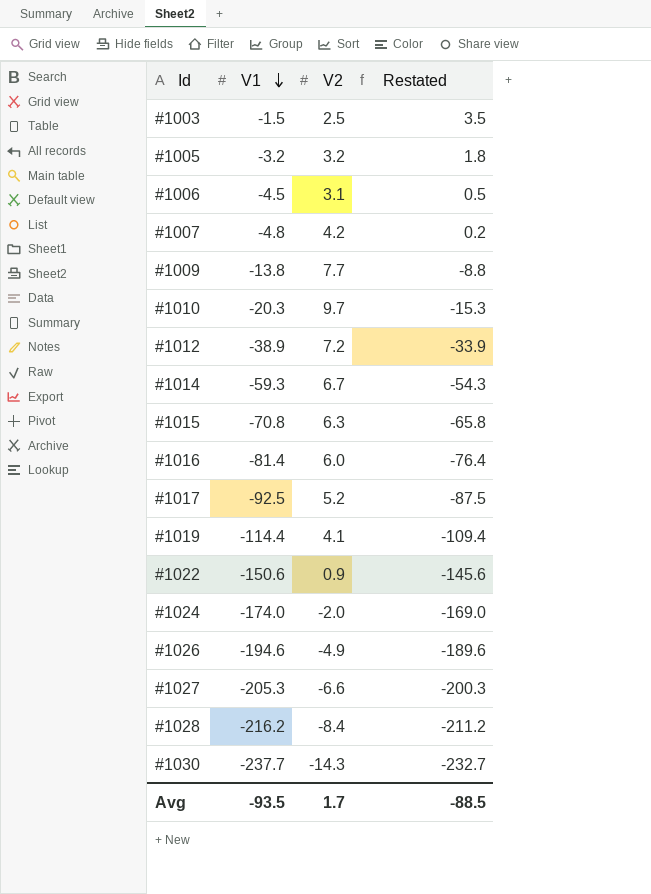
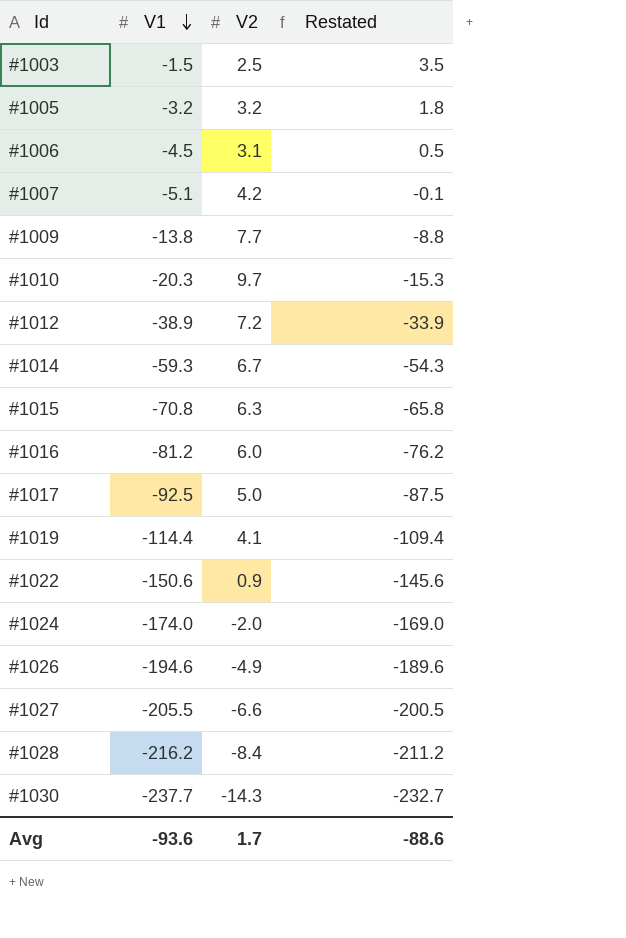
#1007 | V1: -4.8 -> -5.1
#1007 | Restated: 0.2 -> -0.1
#1016 | V1: -81.4 -> -81.2
#1016 | Restated: -76.4 -> -76.2
#1017 | V2: 5.2 -> 5.0
#1027 | V1: -205.3 -> -205.5
#1027 | Restated: -200.3 -> -200.5
Avg | V1: -93.5 -> -93.6
Avg | Restated: -88.5 -> -88.6

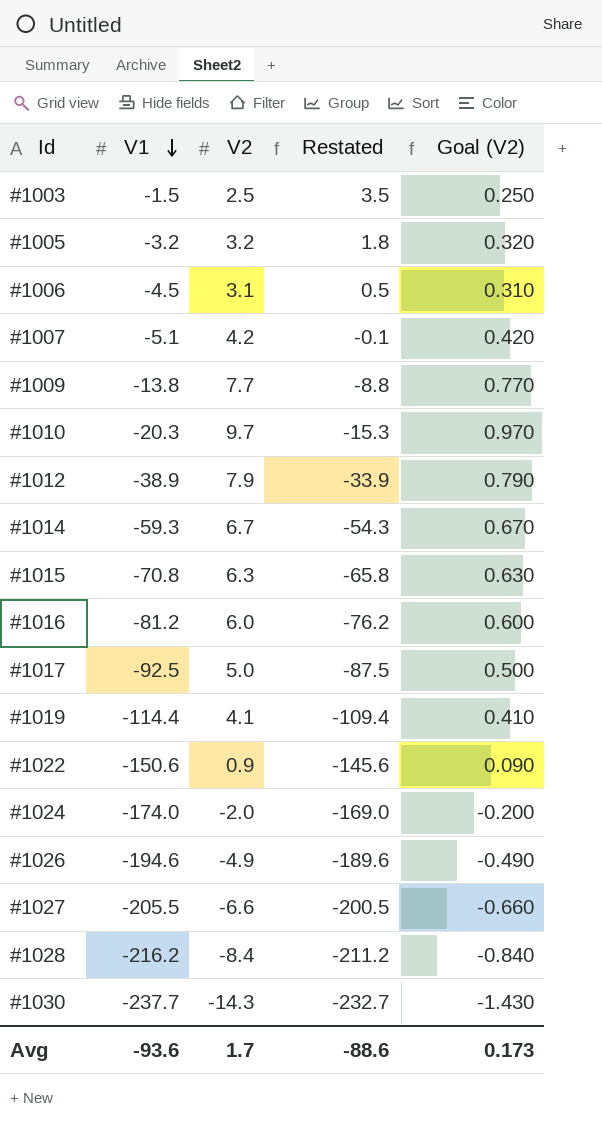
column Goal (V2) | formula: none -> [V2] * 0.1
#1012 | V2: 7.2 -> 7.9

